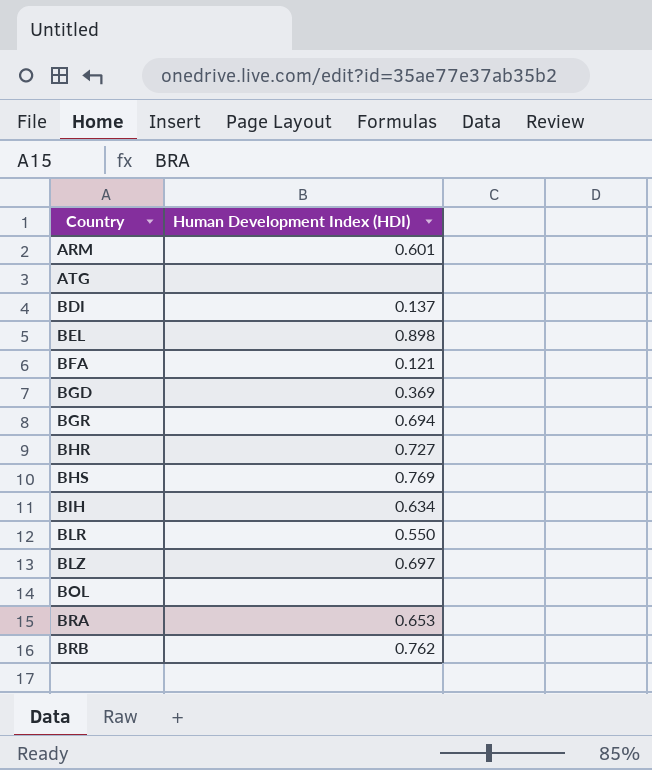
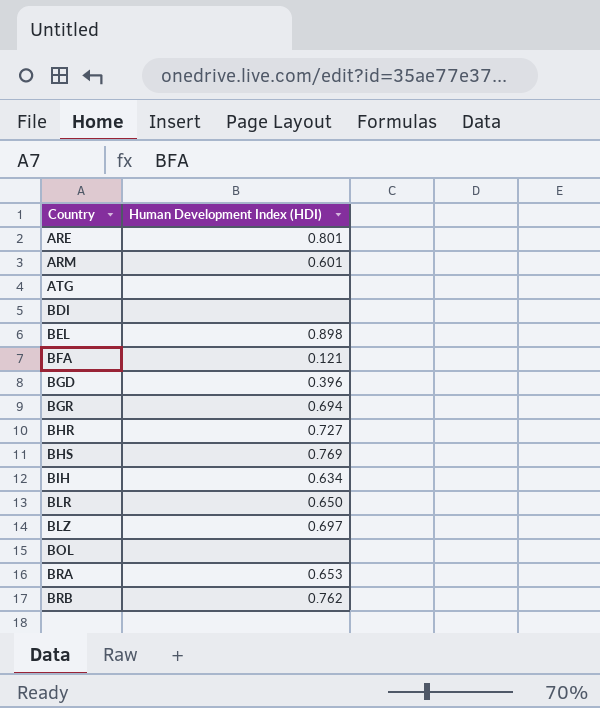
row ARE: none -> 0.801
BDI | Human Development Index (HDI): 0.137 -> none
BGD | Human Development Index (HDI): 0.369 -> 0.396
BLR | Human Development Index (HDI): 0.550 -> 0.650

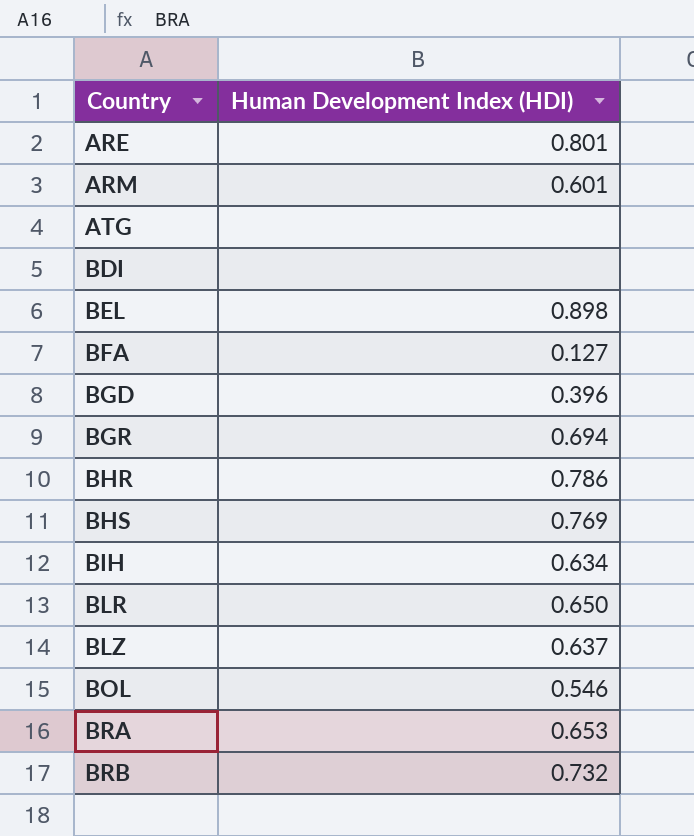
BFA | Human Development Index (HDI): 0.121 -> 0.127
BHR | Human Development Index (HDI): 0.727 -> 0.786
BLZ | Human Development Index (HDI): 0.697 -> 0.637
BOL | Human Development Index (HDI): none -> 0.546
BRB | Human Development Index (HDI): 0.762 -> 0.732

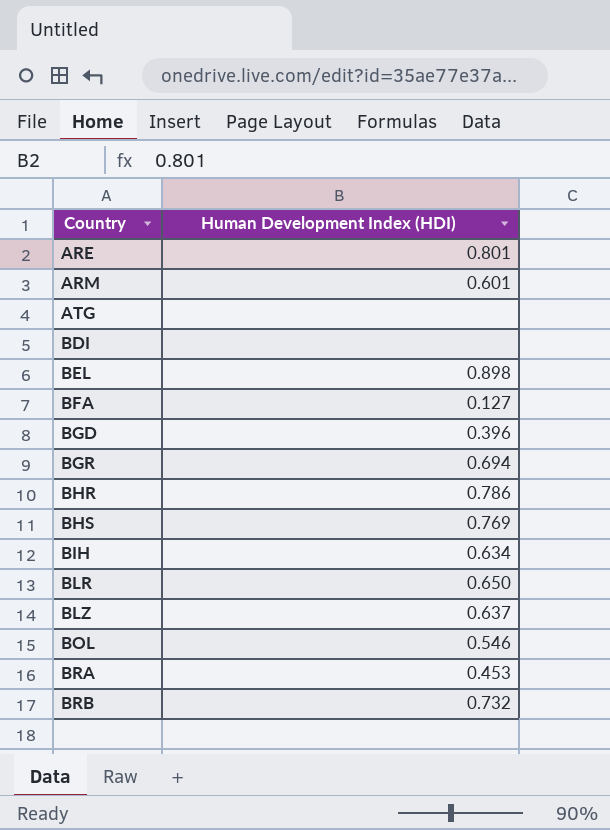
BRA | Human Development Index (HDI): 0.653 -> 0.453

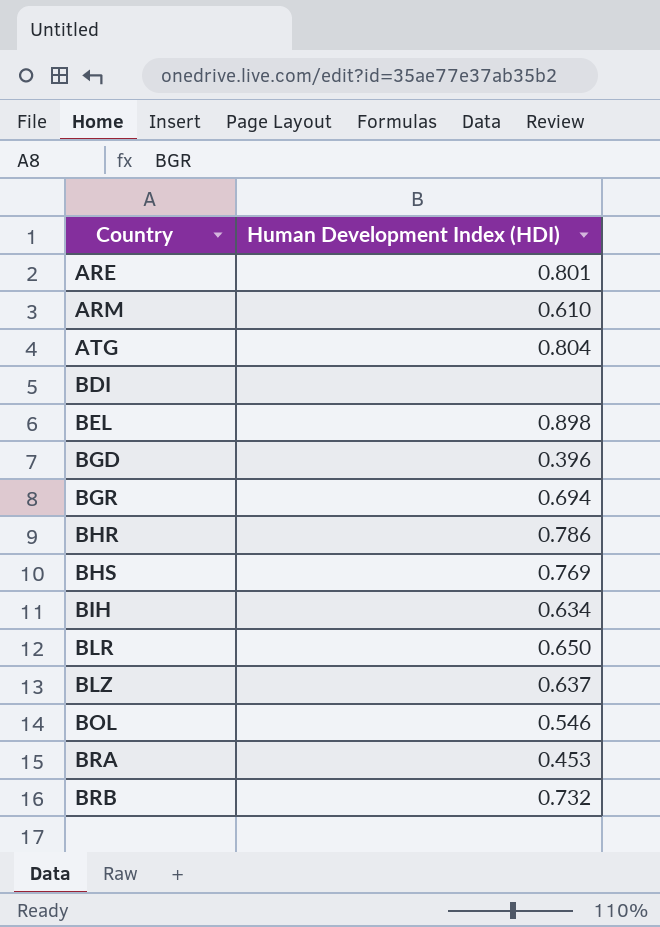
row BFA: 0.127 -> none
ARM | Human Development Index (HDI): 0.601 -> 0.610
ATG | Human Development Index (HDI): none -> 0.804

